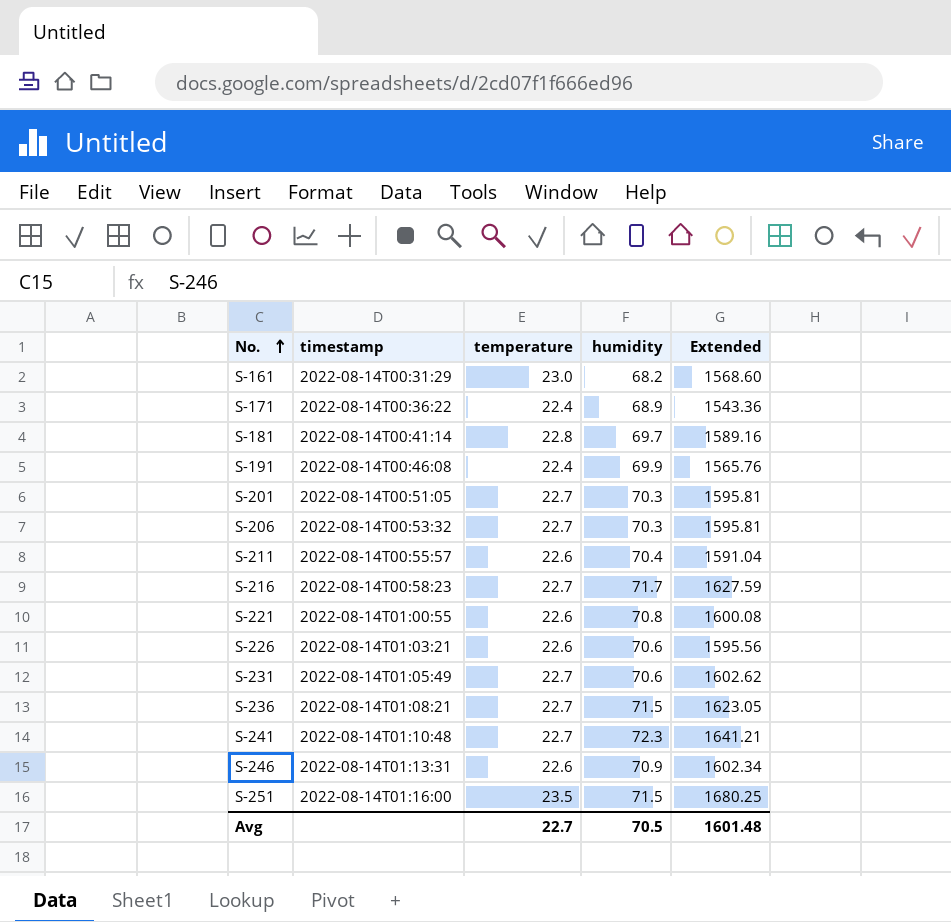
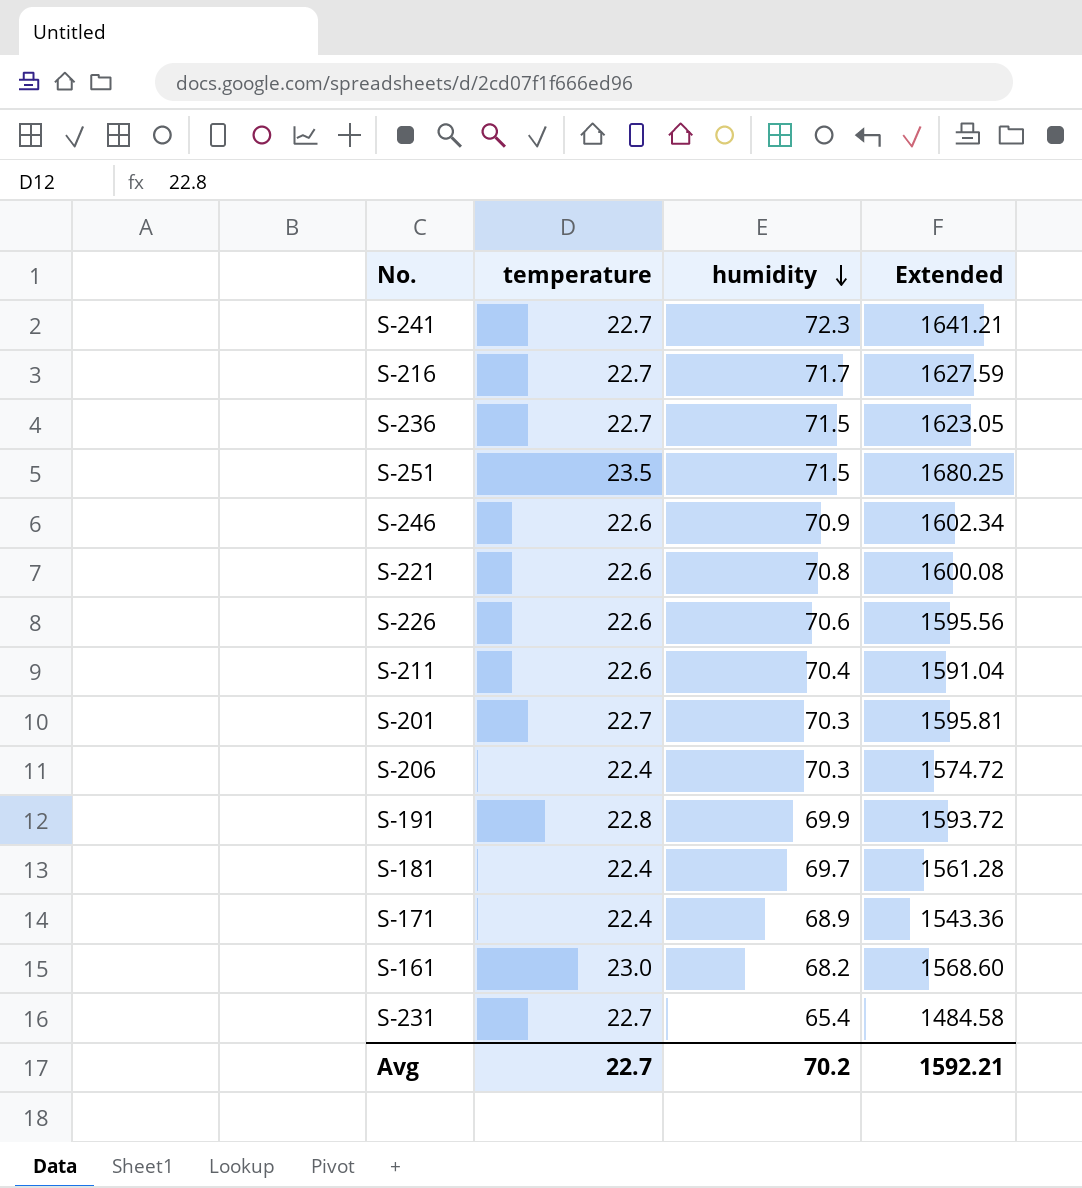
row order: No. ascending -> humidity descending
column timestamp | position: 2 -> none
S-206 | temperature: 22.7 -> 22.4
S-206 | Extended: 1595.81 -> 1574.72
S-191 | temperature: 22.4 -> 22.8
S-191 | Extended: 1565.76 -> 1593.72
S-181 | temperature: 22.8 -> 22.4
S-181 | Extended: 1589.16 -> 1561.28
S-231 | humidity: 70.6 -> 65.4
S-231 | Extended: 1602.62 -> 1484.58
Avg | humidity: 70.5 -> 70.2
Avg | Extended: 1601.48 -> 1592.21

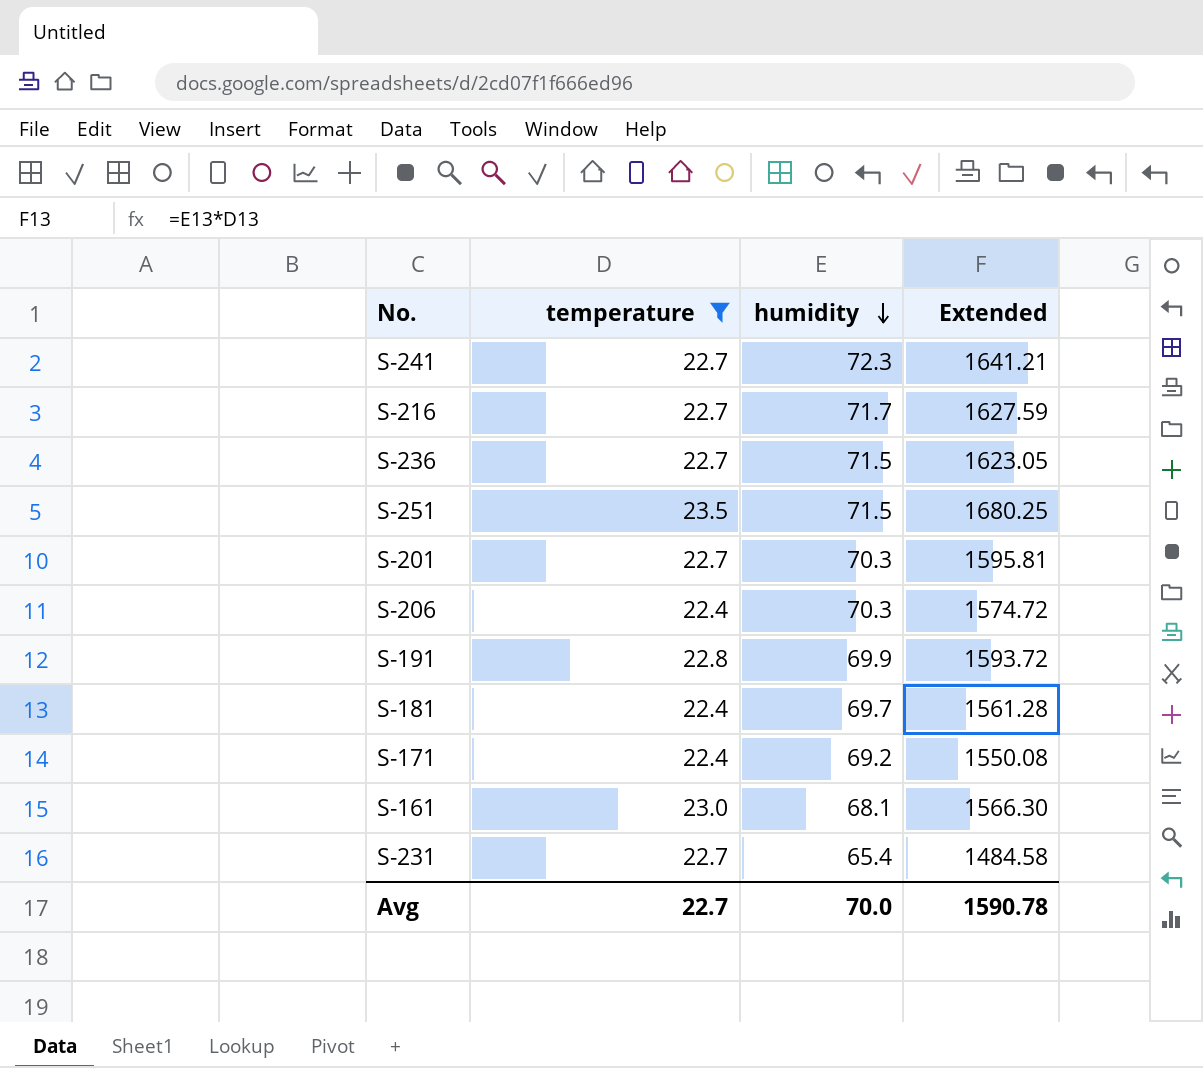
filter: none -> temperature != 22.6
S-171 | humidity: 68.9 -> 69.2
S-171 | Extended: 1543.36 -> 1550.08
S-161 | humidity: 68.2 -> 68.1
S-161 | Extended: 1568.60 -> 1566.30
Avg | humidity: 70.2 -> 70.0
Avg | Extended: 1592.21 -> 1590.78

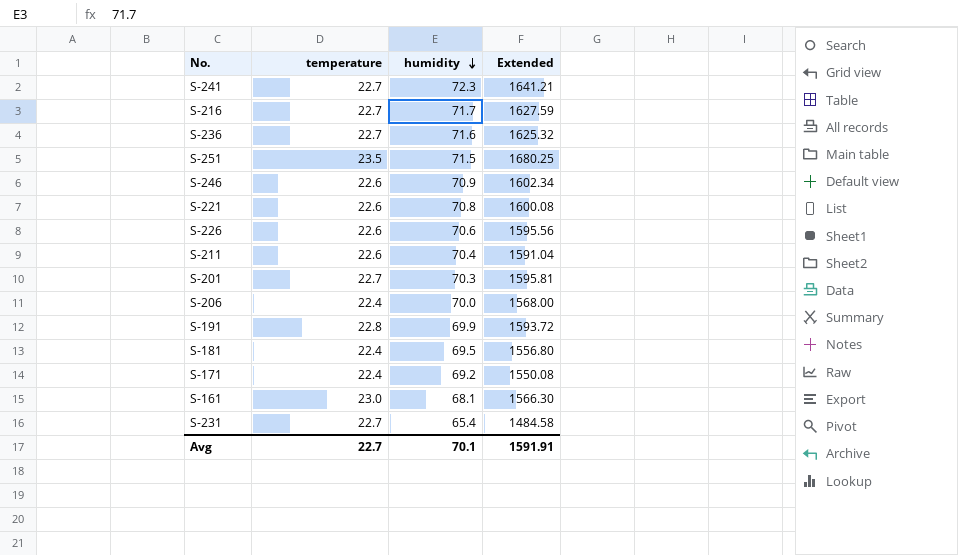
filter: temperature != 22.6 -> none
S-236 | humidity: 71.5 -> 71.6
S-236 | Extended: 1623.05 -> 1625.32
S-206 | humidity: 70.3 -> 70.0
S-206 | Extended: 1574.72 -> 1568.00
S-181 | humidity: 69.7 -> 69.5
S-181 | Extended: 1561.28 -> 1556.80
Avg | humidity: 70.0 -> 70.1
Avg | Extended: 1590.78 -> 1591.91

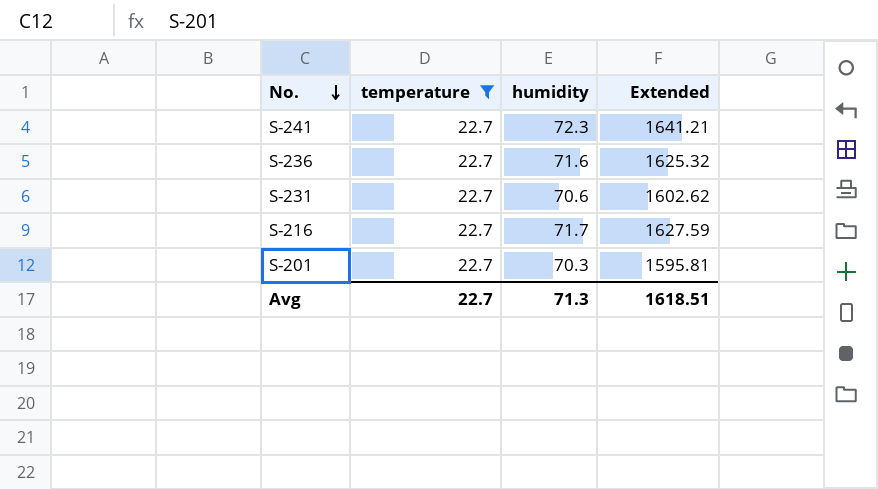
filter: none -> temperature = 22.7
row order: humidity descending -> No. descending
S-231 | humidity: 65.4 -> 70.6
S-231 | Extended: 1484.58 -> 1602.62
Avg | humidity: 70.1 -> 71.3
Avg | Extended: 1591.91 -> 1618.51

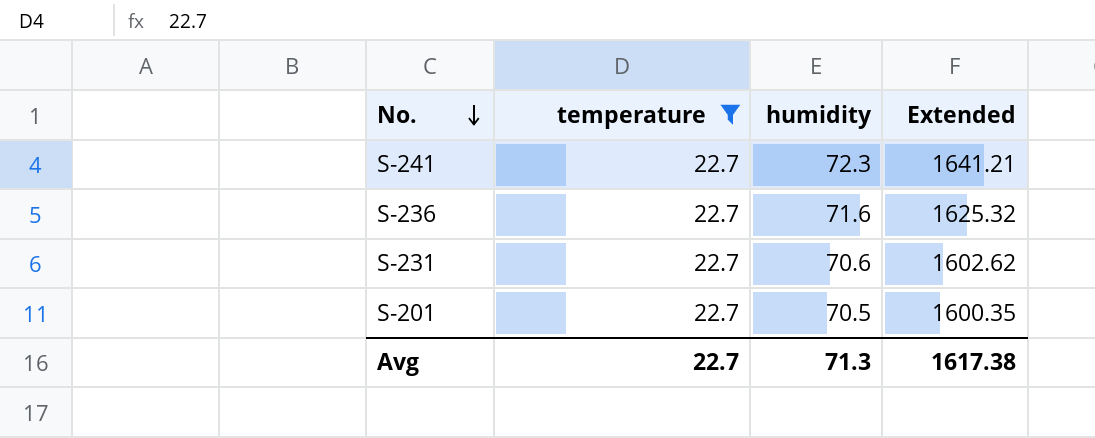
row S-216: 22.7 | 71.7 | 1627.59 -> none
S-201 | humidity: 70.3 -> 70.5
S-201 | Extended: 1595.81 -> 1600.35
Avg | Extended: 1618.51 -> 1617.38

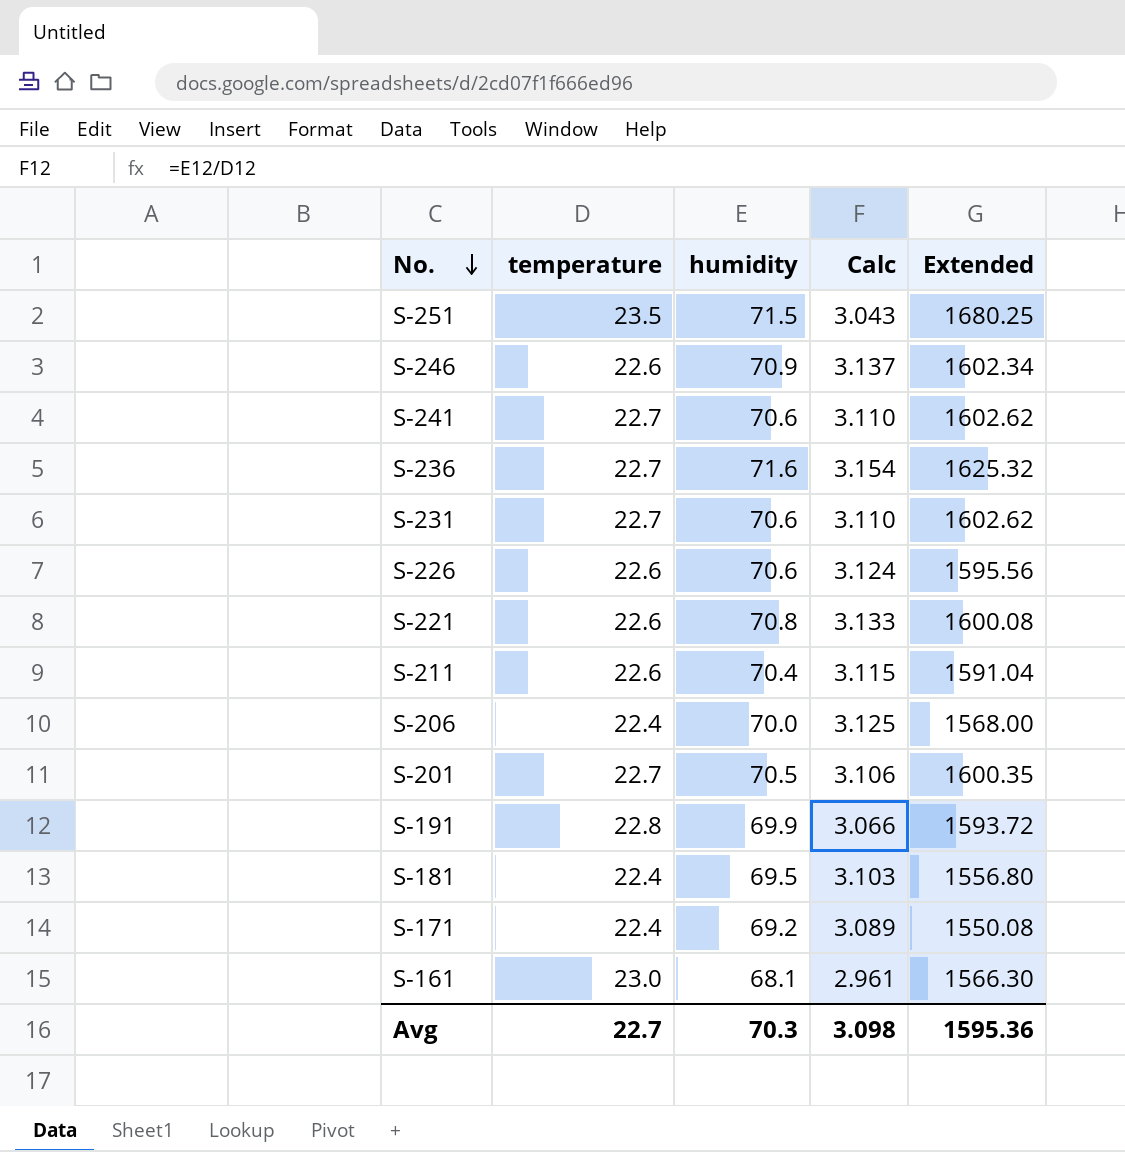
filter: temperature = 22.7 -> none
column Calc | formula: none -> [humidity] / [temperature]
S-241 | humidity: 72.3 -> 70.6
S-241 | Extended: 1641.21 -> 1602.62
Avg | humidity: 71.3 -> 70.3
Avg | Extended: 1617.38 -> 1595.36

